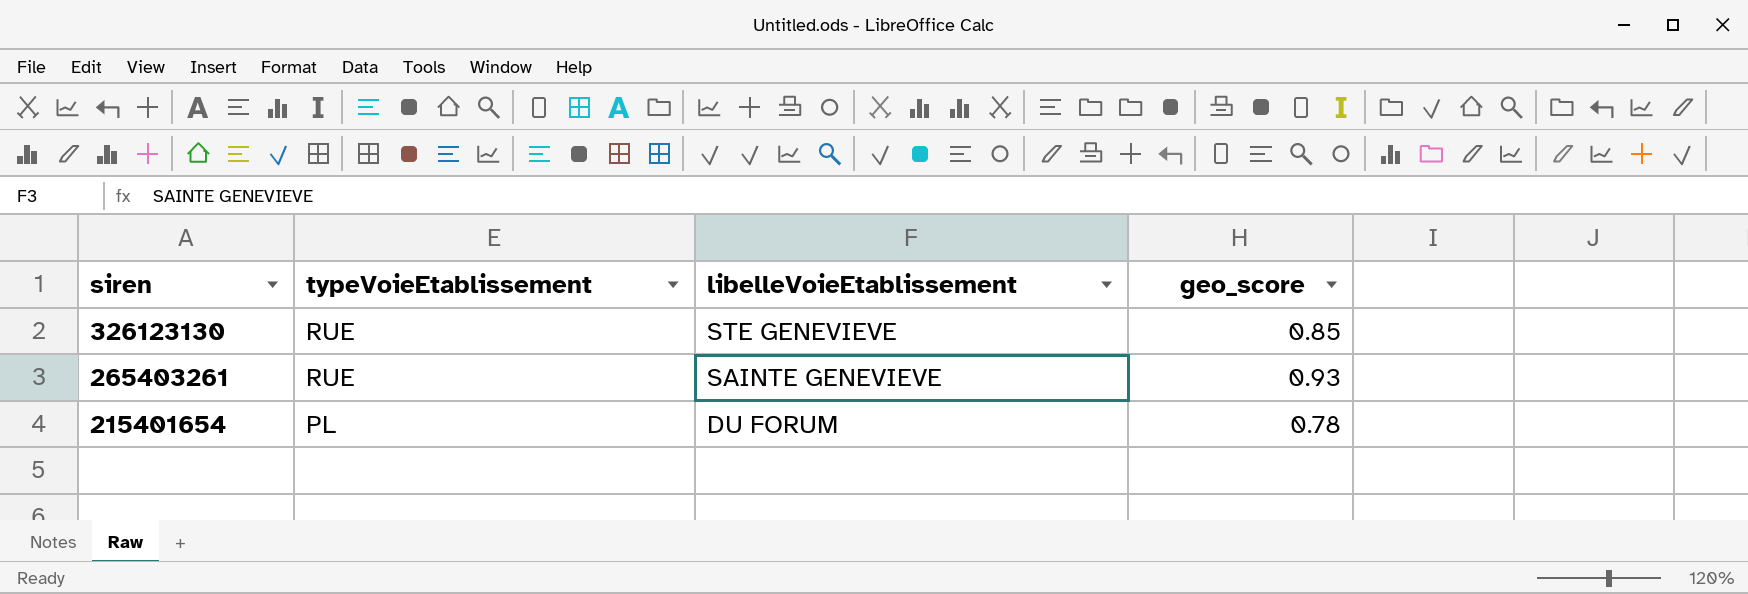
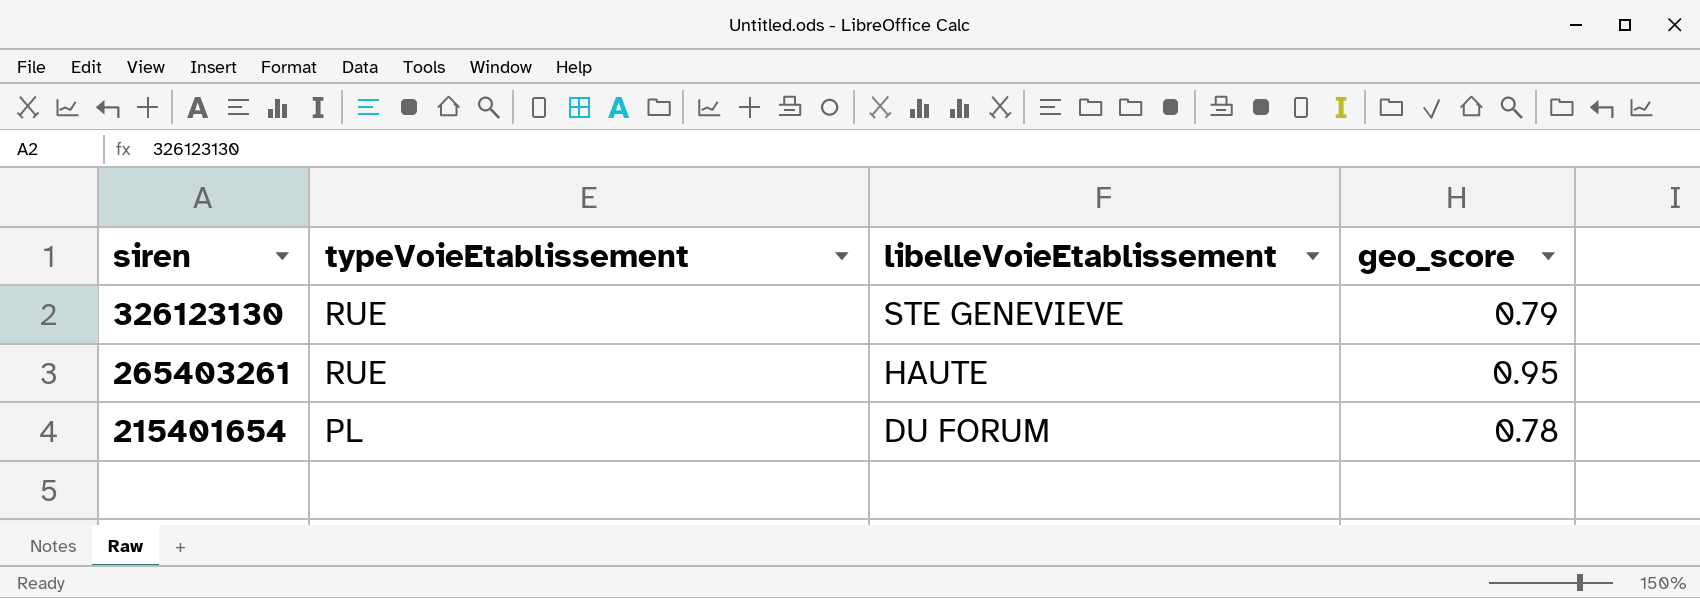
326123130 | geo_score: 0.85 -> 0.79
265403261 | libelleVoieEtablissement: SAINTE GENEVIEVE -> HAUTE
265403261 | geo_score: 0.93 -> 0.95

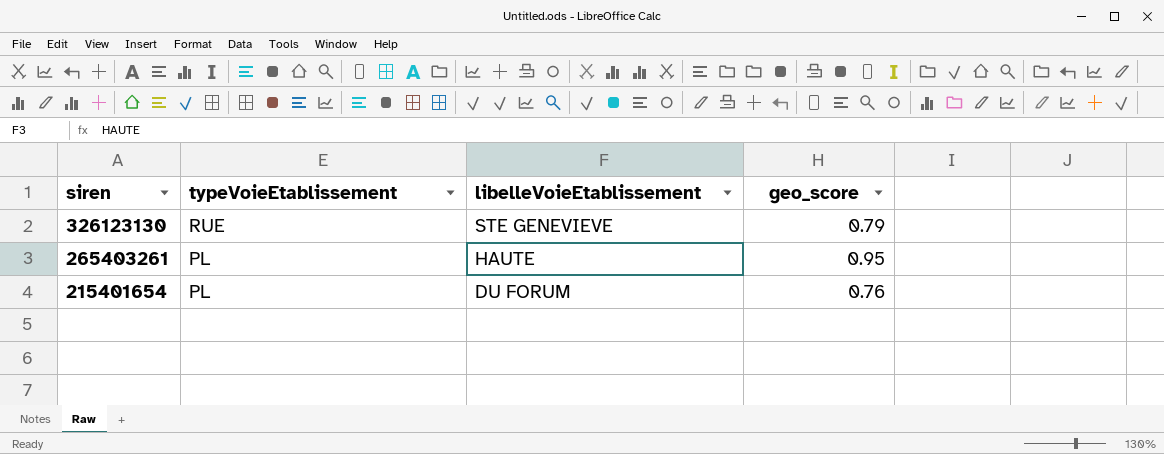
265403261 | typeVoieEtablissement: RUE -> PL
215401654 | geo_score: 0.78 -> 0.76

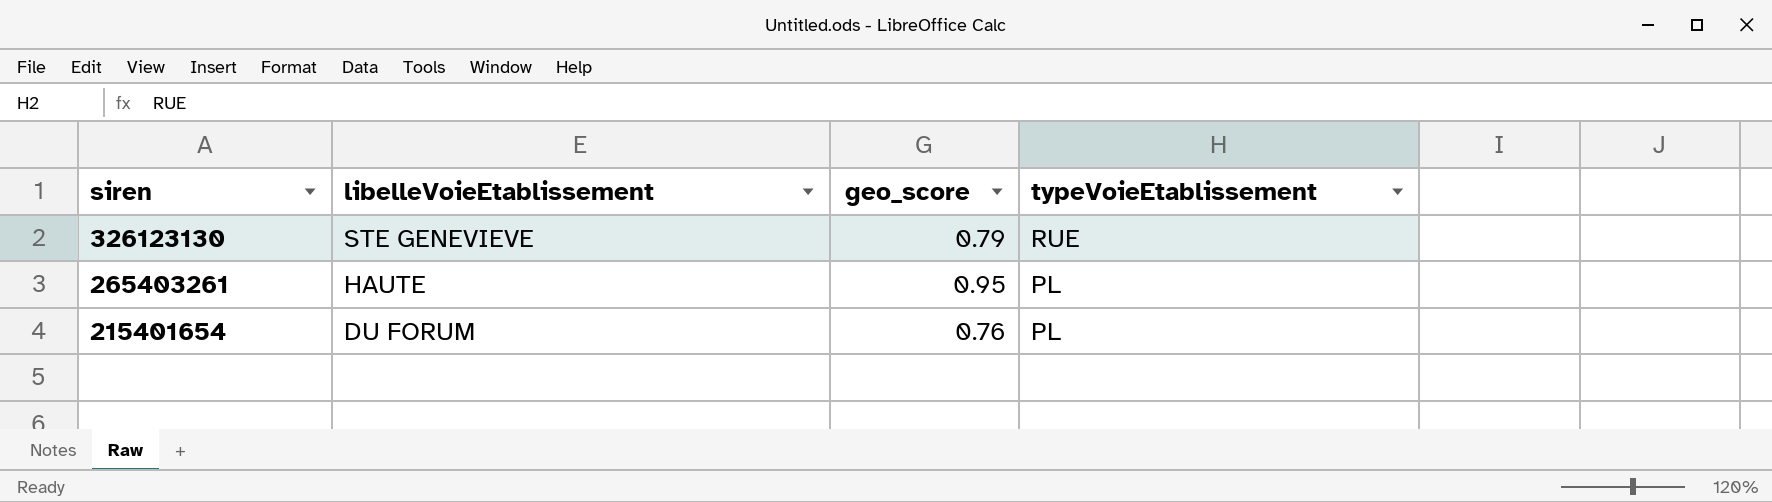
column typeVoieEtablissement | position: 2 -> 4

